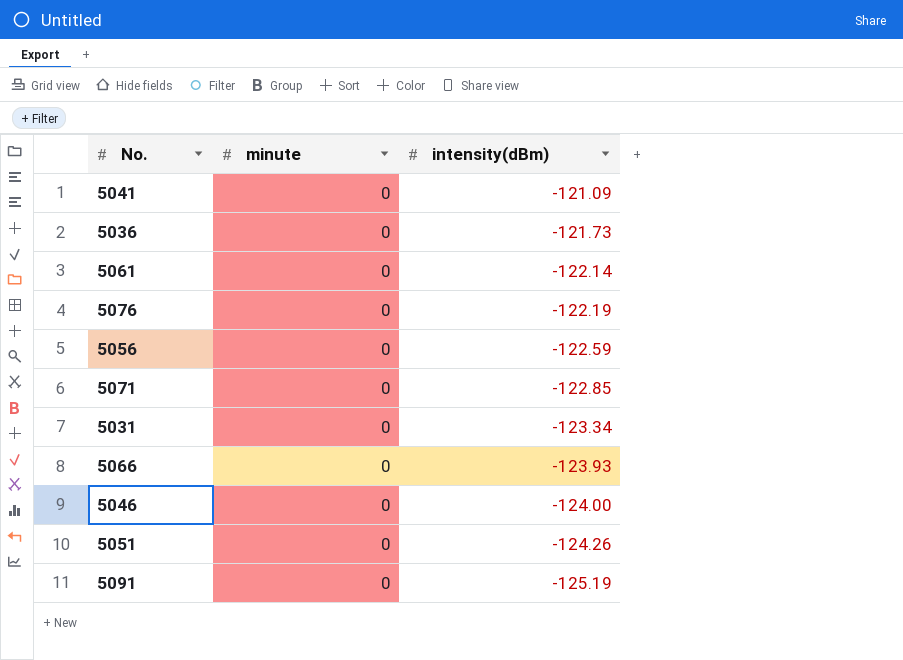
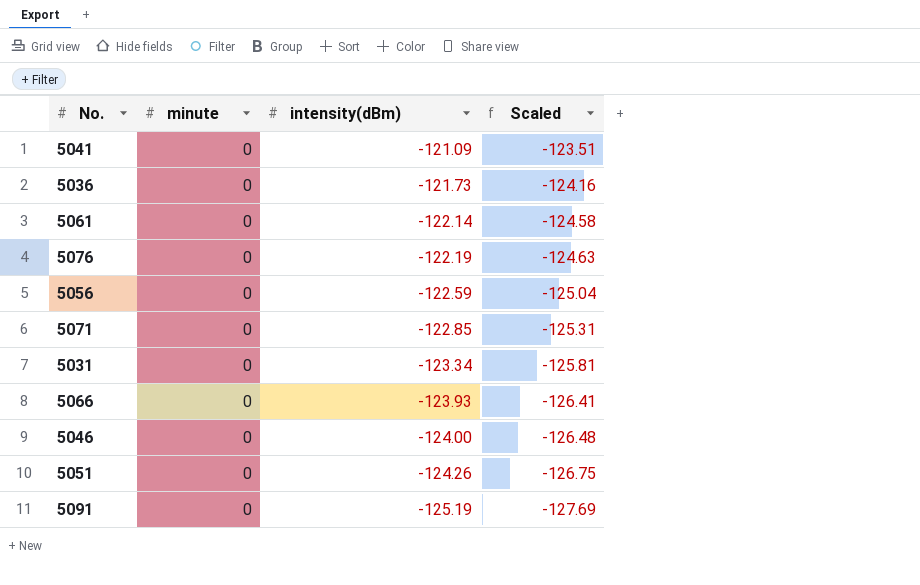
column Scaled | formula: none -> [intensity(dBm)] * 1.02

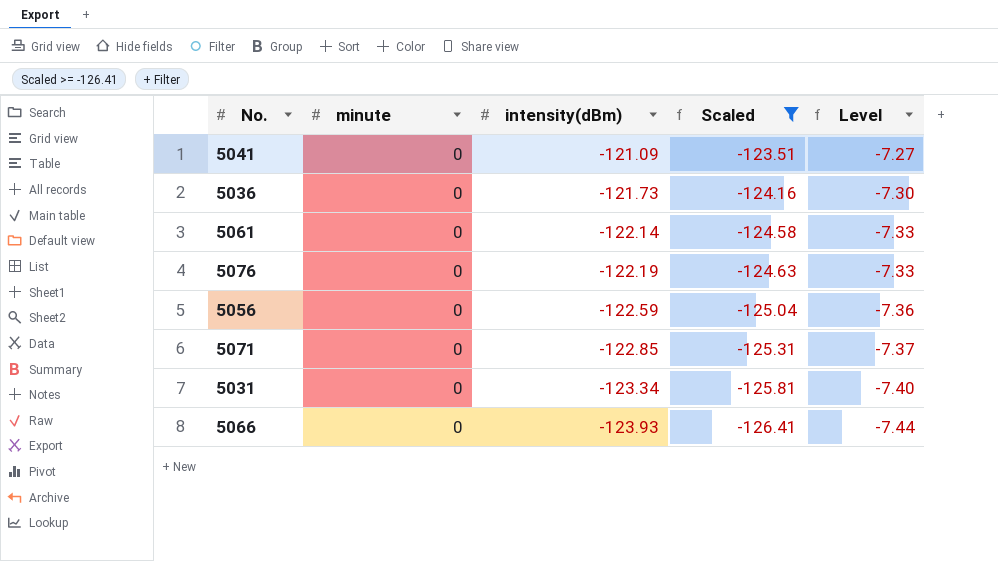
filter: none -> Scaled >= -126.41
column Level | formula: none -> [intensity(dBm)] * 0.06

